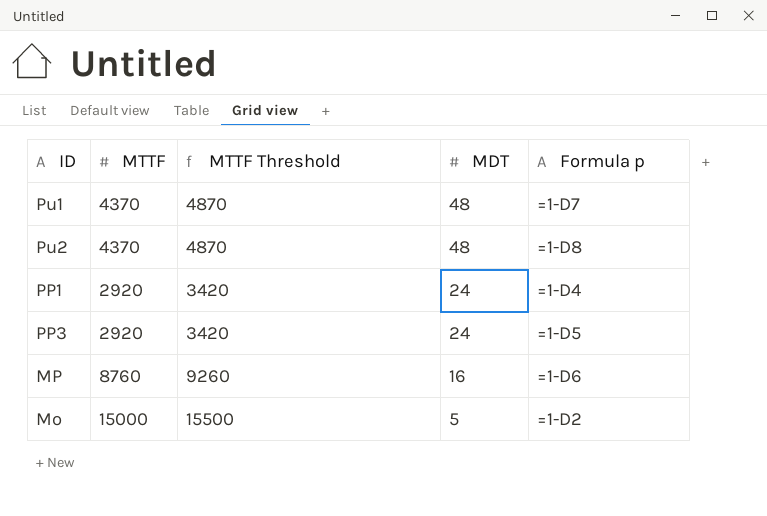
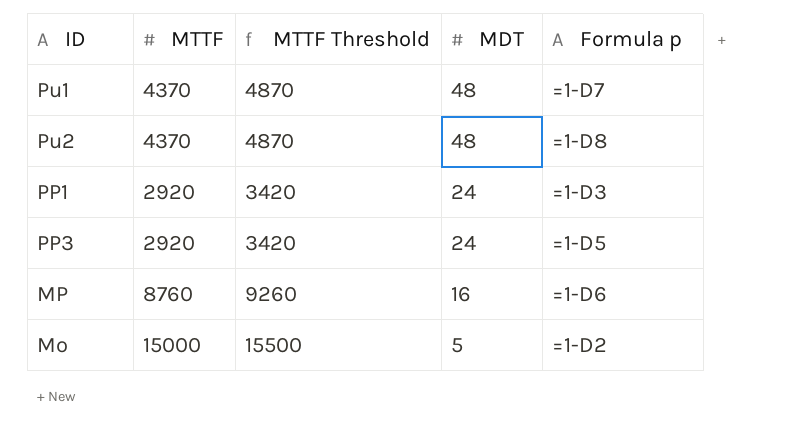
PP1 | Formula p: =1-D4 -> =1-D3

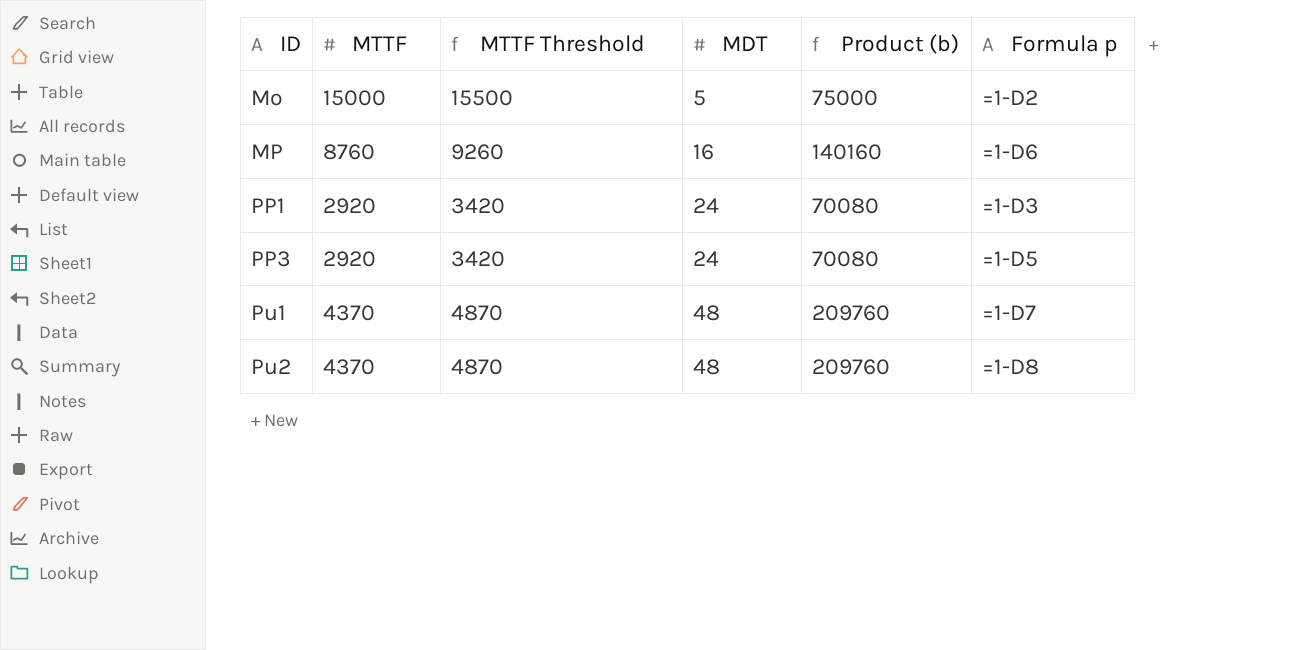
row order: MDT descending -> ID ascending
column Product (b) | formula: none -> [MTTF] * [MDT]

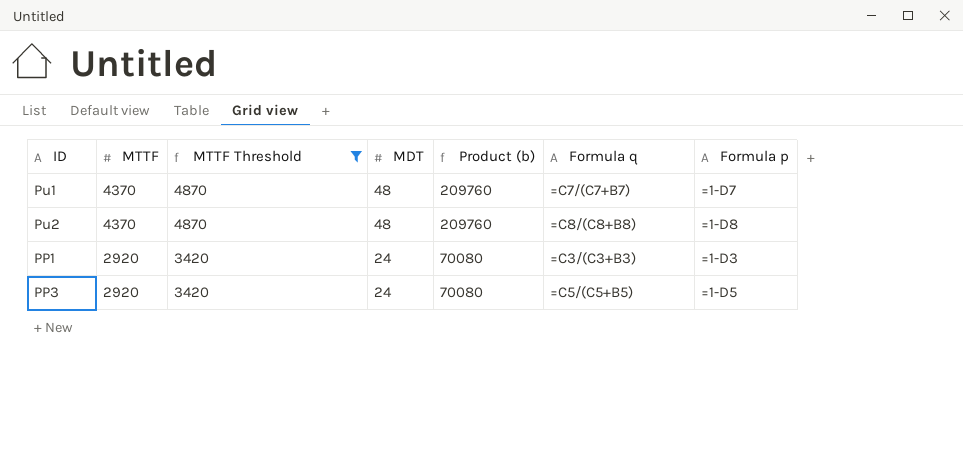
filter: none -> MTTF Threshold <= 4870
row order: ID ascending -> MTTF descending
column Formula q | position: none -> 6

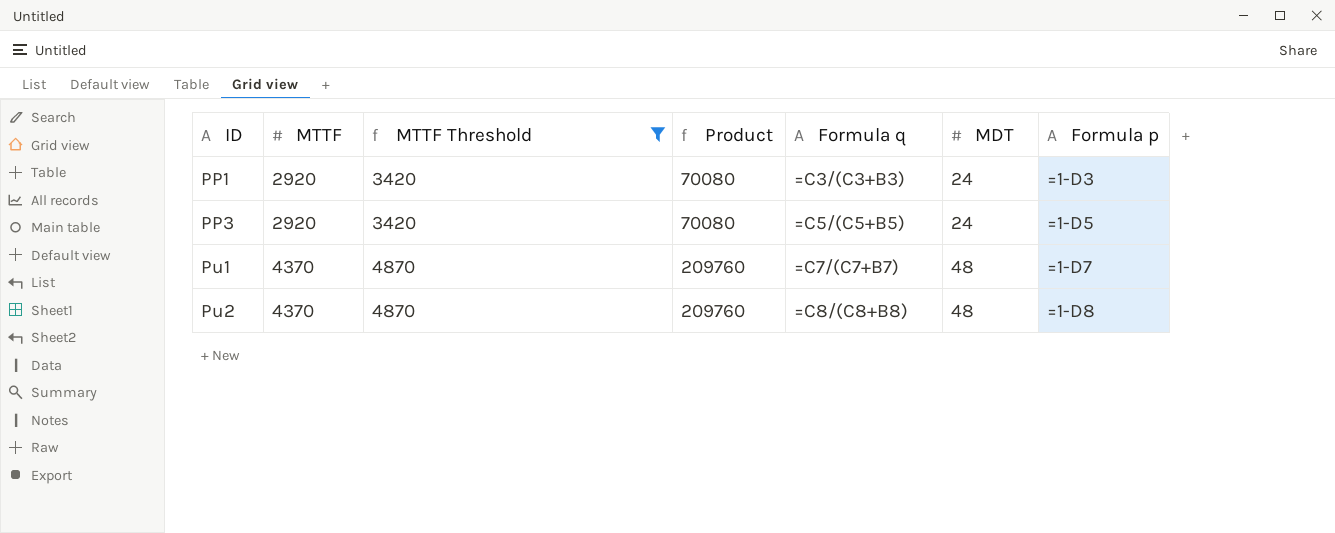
row order: MTTF descending -> ID ascending
column name: Product (b) -> Product
column MDT | position: 4 -> 6

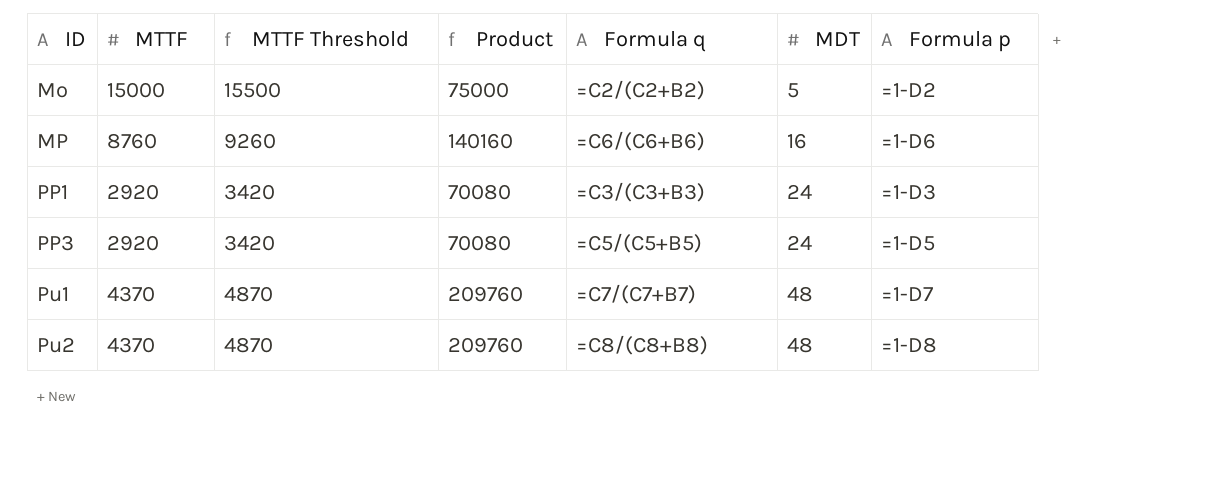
filter: MTTF Threshold <= 4870 -> none

